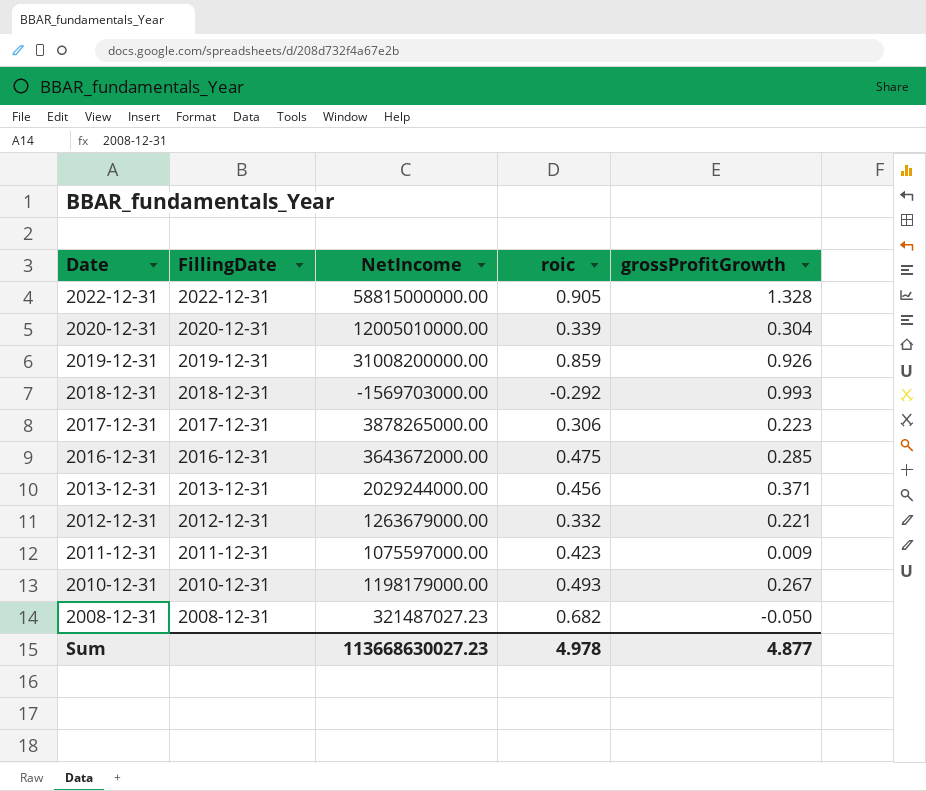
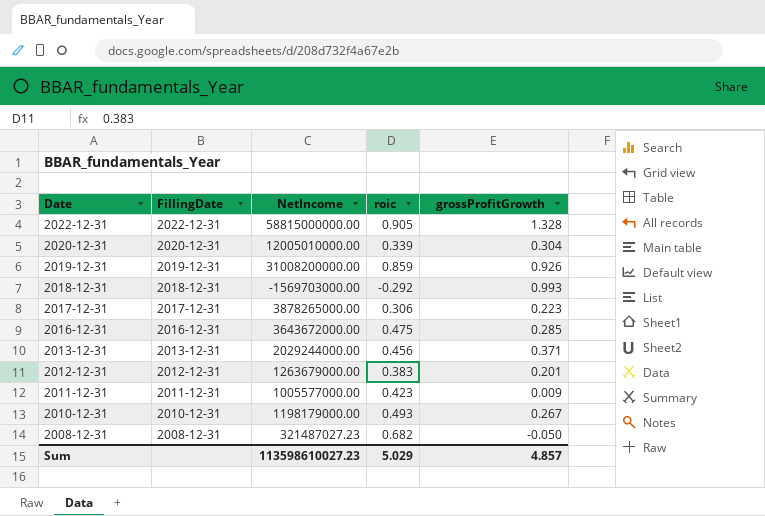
2012-12-31 | roic: 0.332 -> 0.383
2012-12-31 | grossProfitGrowth: 0.221 -> 0.201
2011-12-31 | NetIncome: 1075597000.00 -> 1005577000.00
Sum | NetIncome: 113668630027.23 -> 113598610027.23
Sum | roic: 4.978 -> 5.029
Sum | grossProfitGrowth: 4.877 -> 4.857

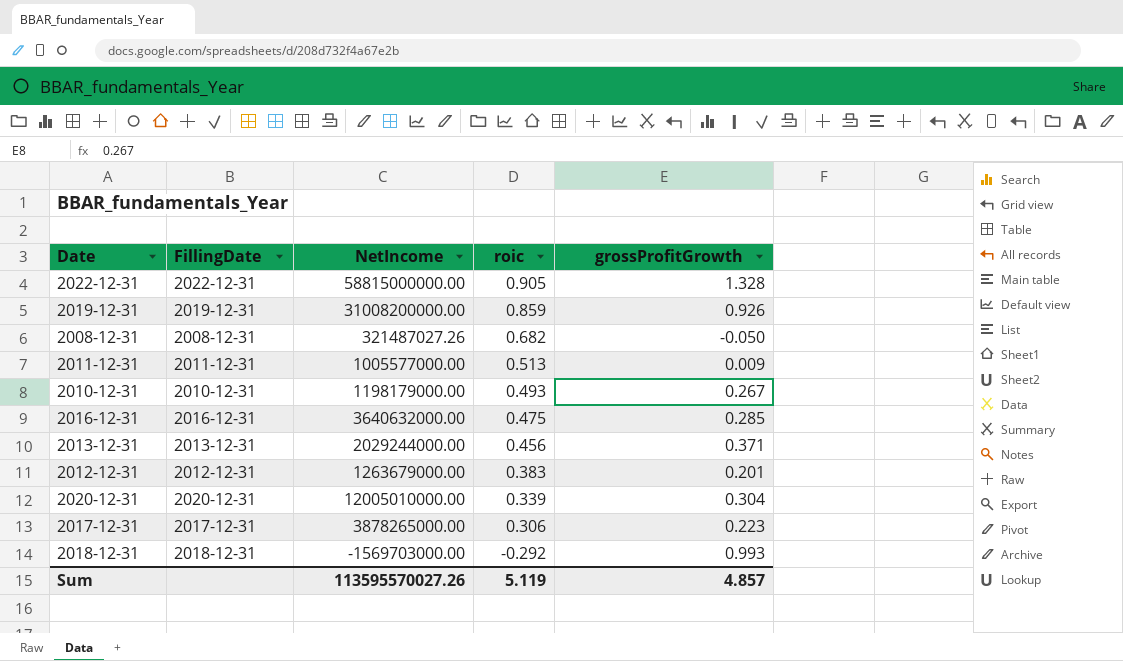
row order: Date descending -> roic descending
2008-12-31 | NetIncome: 321487027.23 -> 321487027.26
2011-12-31 | roic: 0.423 -> 0.513
2016-12-31 | NetIncome: 3643672000.00 -> 3640632000.00
Sum | NetIncome: 113598610027.23 -> 113595570027.26
Sum | roic: 5.029 -> 5.119

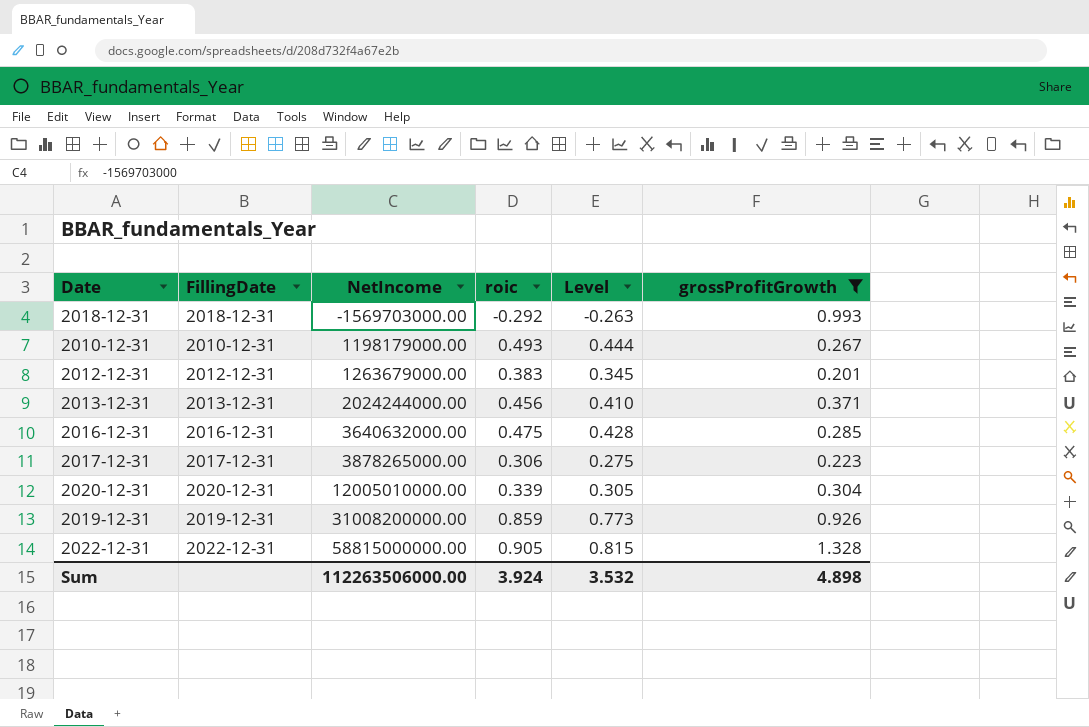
filter: none -> grossProfitGrowth >= 0.201
row order: roic descending -> NetIncome ascending
column Level | formula: none -> [roic] * 0.9
2013-12-31 | NetIncome: 2029244000.00 -> 2024244000.00
Sum | NetIncome: 113595570027.26 -> 112263506000.00
Sum | roic: 5.119 -> 3.924
Sum | grossProfitGrowth: 4.857 -> 4.898

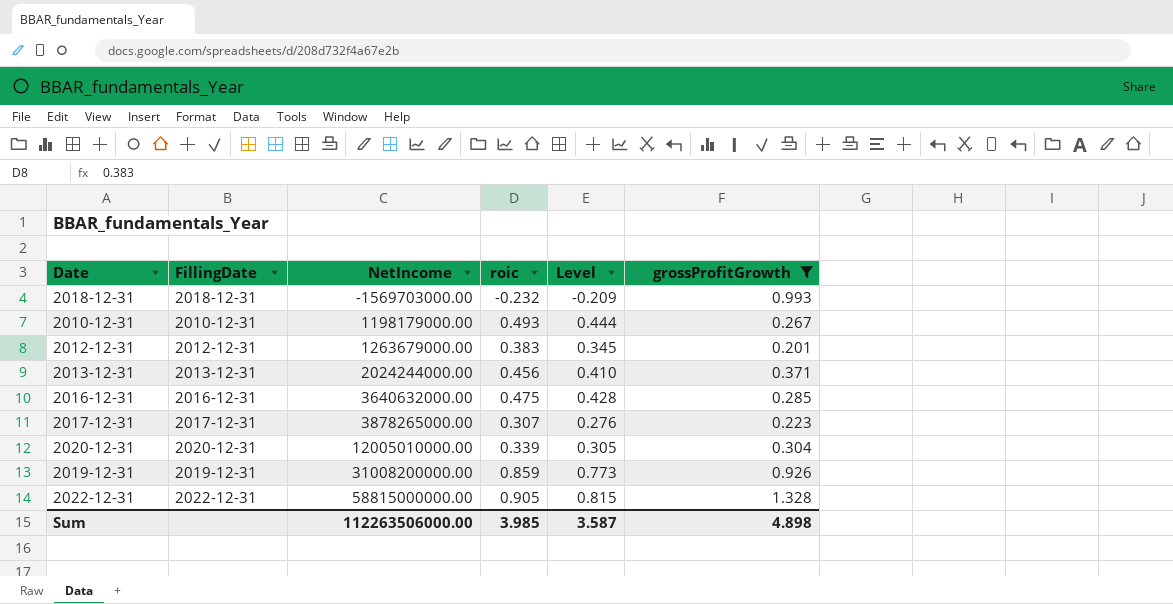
2018-12-31 | roic: -0.292 -> -0.232
2018-12-31 | Level: -0.263 -> -0.209
2017-12-31 | roic: 0.306 -> 0.307
2017-12-31 | Level: 0.275 -> 0.276
Sum | roic: 3.924 -> 3.985
Sum | Level: 3.532 -> 3.587

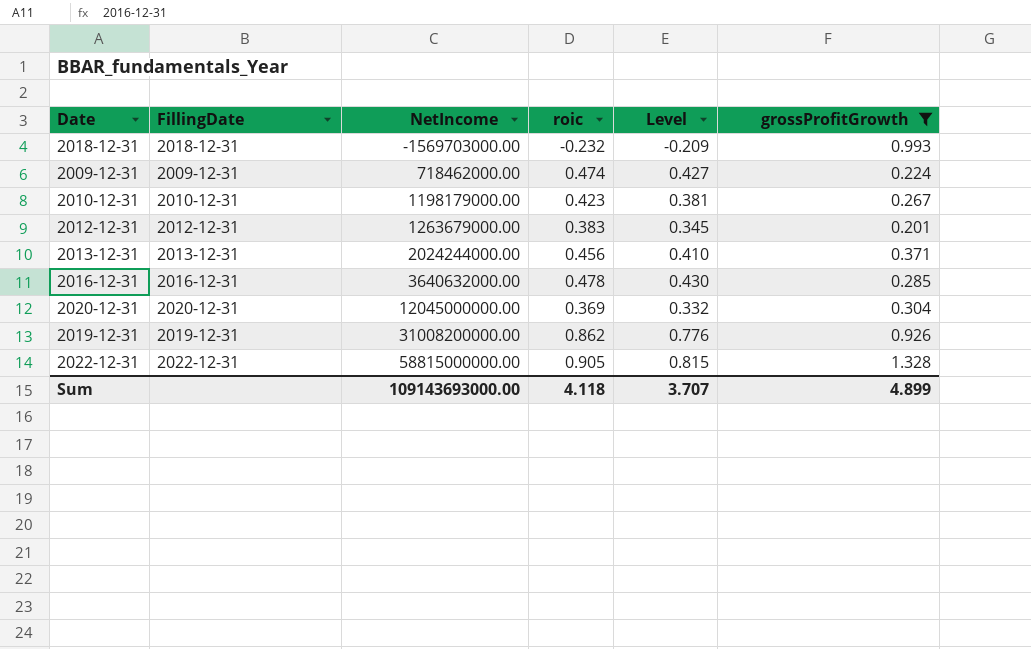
row 2017-12-31: 2017-12-31 | 3878265000.00 | 0.307 | 0.276 | 0.223 -> none
row 2009-12-31: none -> 2009-12-31 | 718462000.00 | 0.474 | 0.427 | 0.224
2010-12-31 | roic: 0.493 -> 0.423
2010-12-31 | Level: 0.444 -> 0.381
2016-12-31 | roic: 0.475 -> 0.478
2016-12-31 | Level: 0.428 -> 0.430
2020-12-31 | NetIncome: 12005010000.00 -> 12045000000.00
2020-12-31 | roic: 0.339 -> 0.369
2020-12-31 | Level: 0.305 -> 0.332
2019-12-31 | roic: 0.859 -> 0.862
2019-12-31 | Level: 0.773 -> 0.776
Sum | NetIncome: 112263506000.00 -> 109143693000.00
Sum | roic: 3.985 -> 4.118
Sum | Level: 3.587 -> 3.707
Sum | grossProfitGrowth: 4.898 -> 4.899

